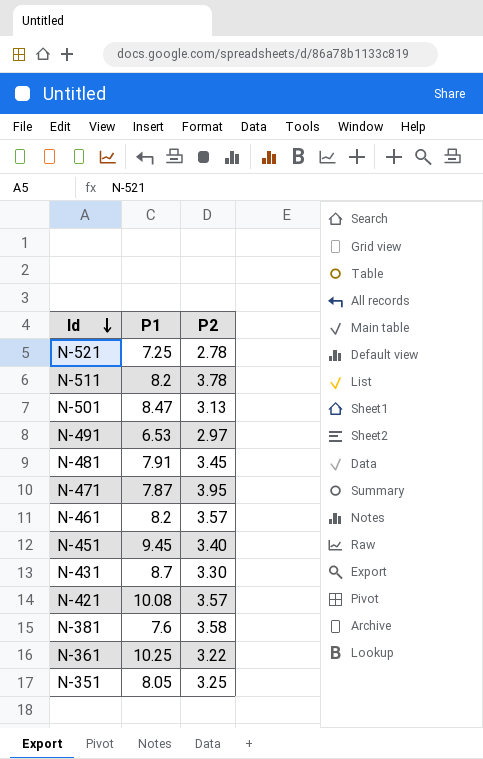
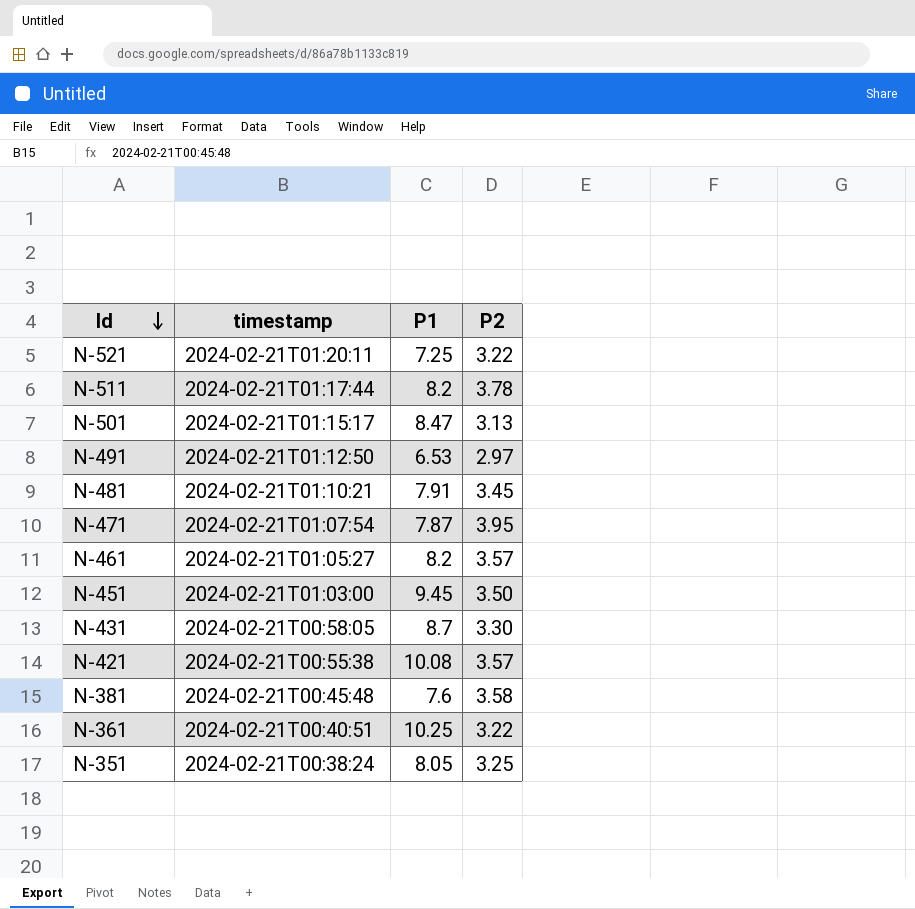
column timestamp | position: none -> 2
N-521 | P2: 2.78 -> 3.22
N-451 | P2: 3.40 -> 3.50

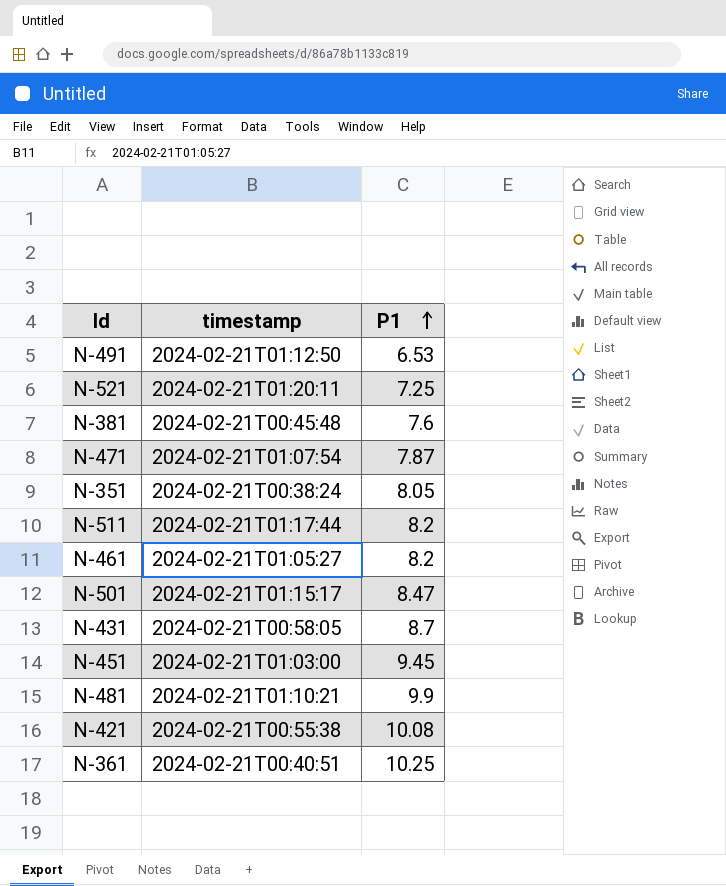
row order: Id descending -> P1 ascending
column P2 | position: 4 -> none
N-481 | P1: 7.91 -> 9.9

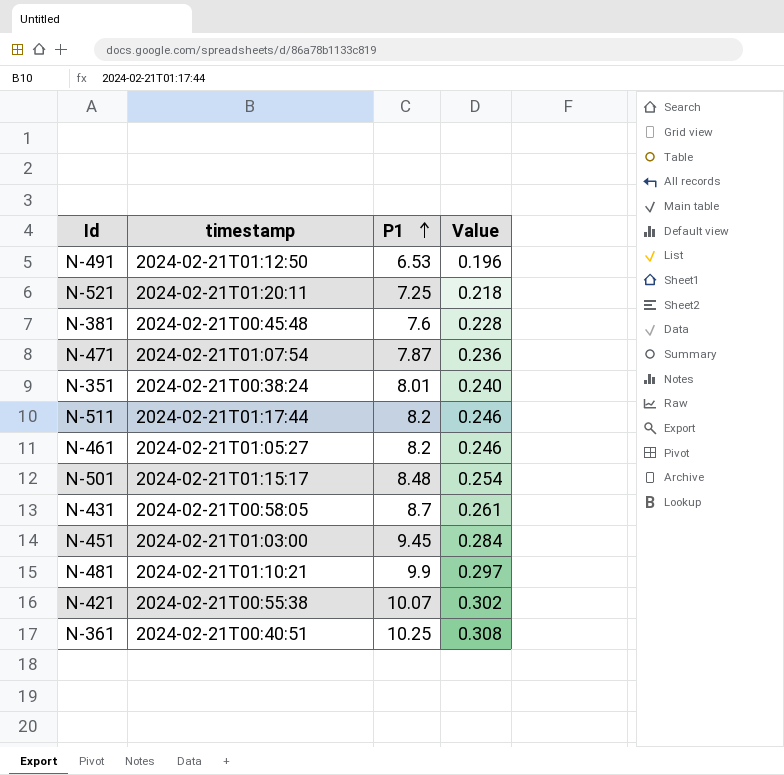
column Value | formula: none -> [P1] * 0.03
N-351 | P1: 8.05 -> 8.01
N-501 | P1: 8.47 -> 8.48
N-421 | P1: 10.08 -> 10.07

